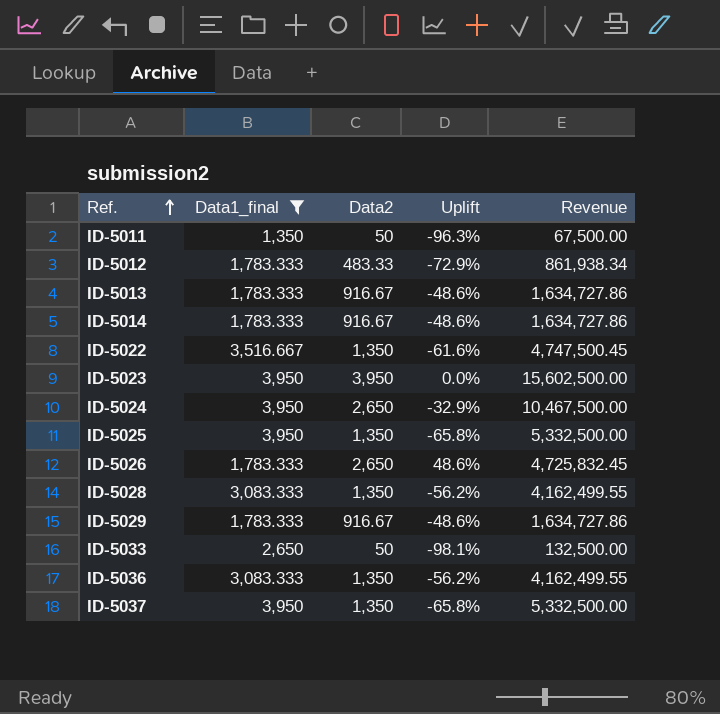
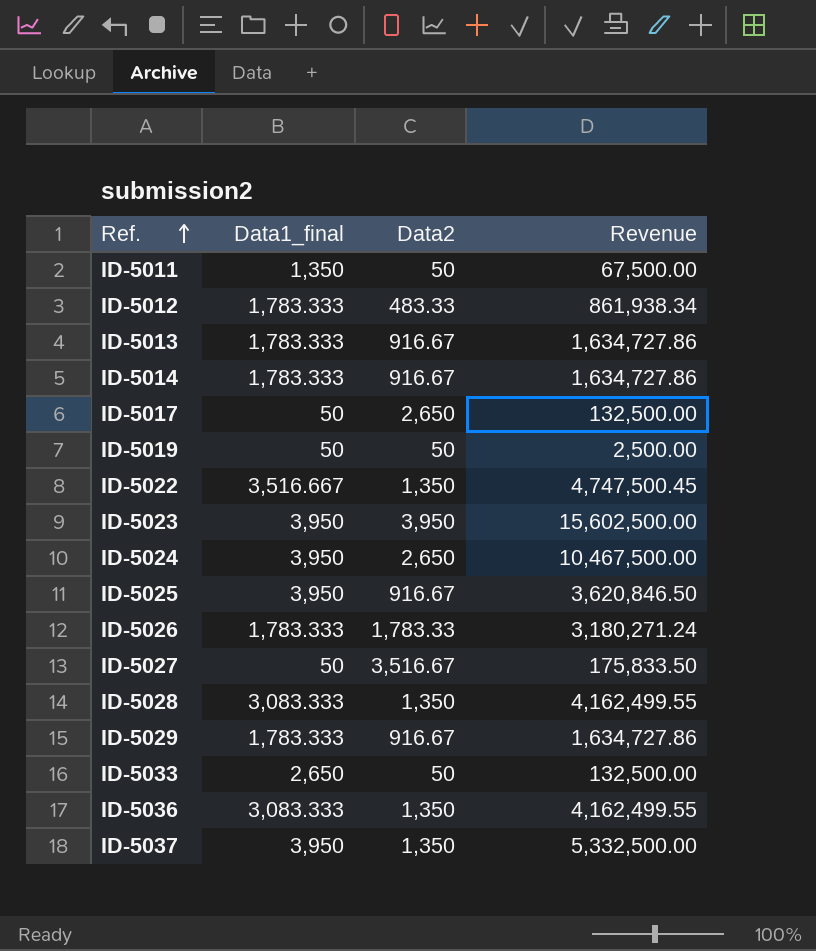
filter: Data1_final != 50 -> none
column Uplift | formula: ([Data2] - [Data1_final]) / [Data1_final] -> none
ID-5025 | Data2: 1,350 -> 916.67
ID-5025 | Revenue: 5,332,500.00 -> 3,620,846.50
ID-5026 | Data2: 2,650 -> 1,783.33
ID-5026 | Revenue: 4,725,832.45 -> 3,180,271.24

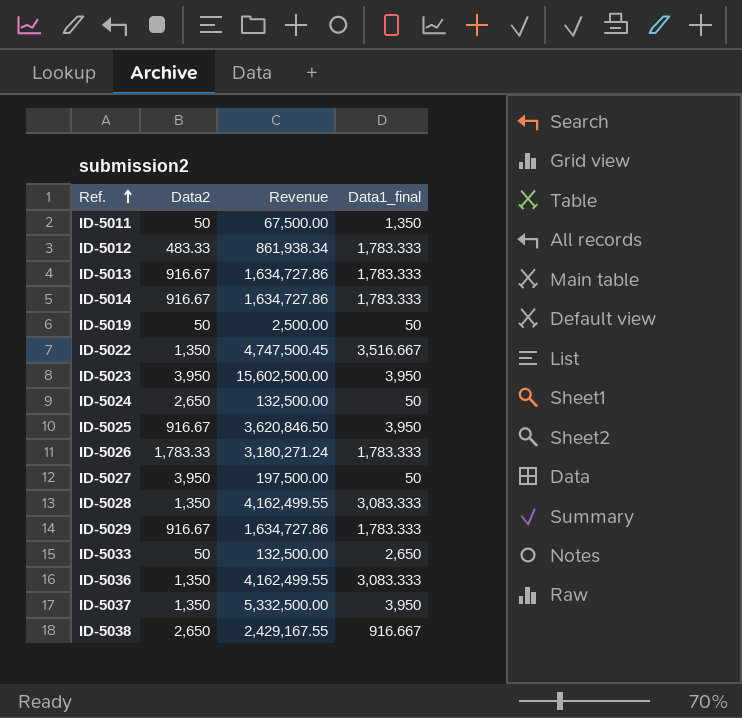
column Data1_final | position: 2 -> 4
row ID-5017: 50 | 2,650 | 132,500.00 -> none
ID-5024 | Revenue: 10,467,500.00 -> 132,500.00
ID-5024 | Data1_final: 3,950 -> 50
ID-5027 | Data2: 3,516.67 -> 3,950
ID-5027 | Revenue: 175,833.50 -> 197,500.00
row ID-5038: none -> 2,650 | 2,429,167.55 | 916.667

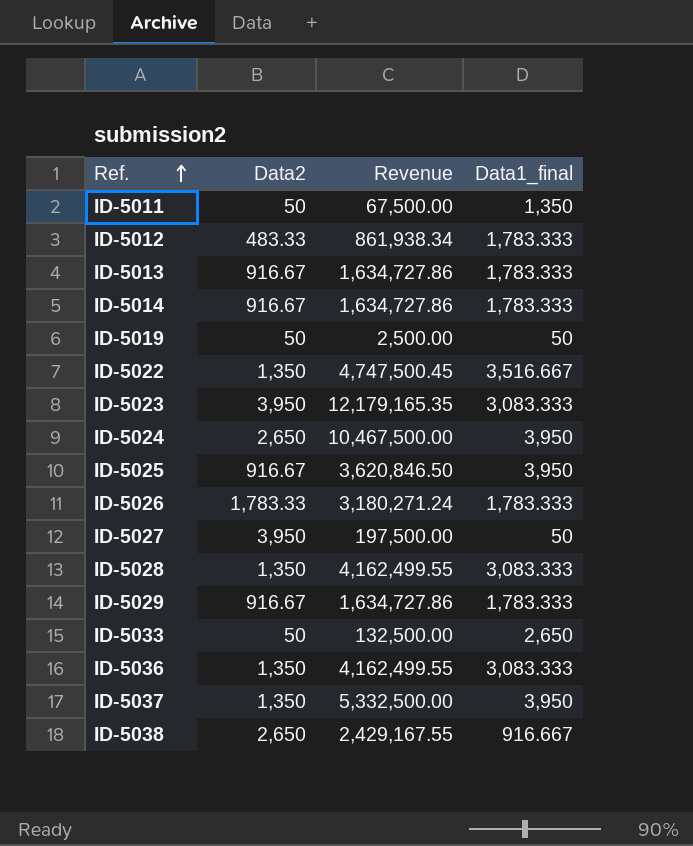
ID-5023 | Revenue: 15,602,500.00 -> 12,179,165.35
ID-5023 | Data1_final: 3,950 -> 3,083.333
ID-5024 | Revenue: 132,500.00 -> 10,467,500.00
ID-5024 | Data1_final: 50 -> 3,950

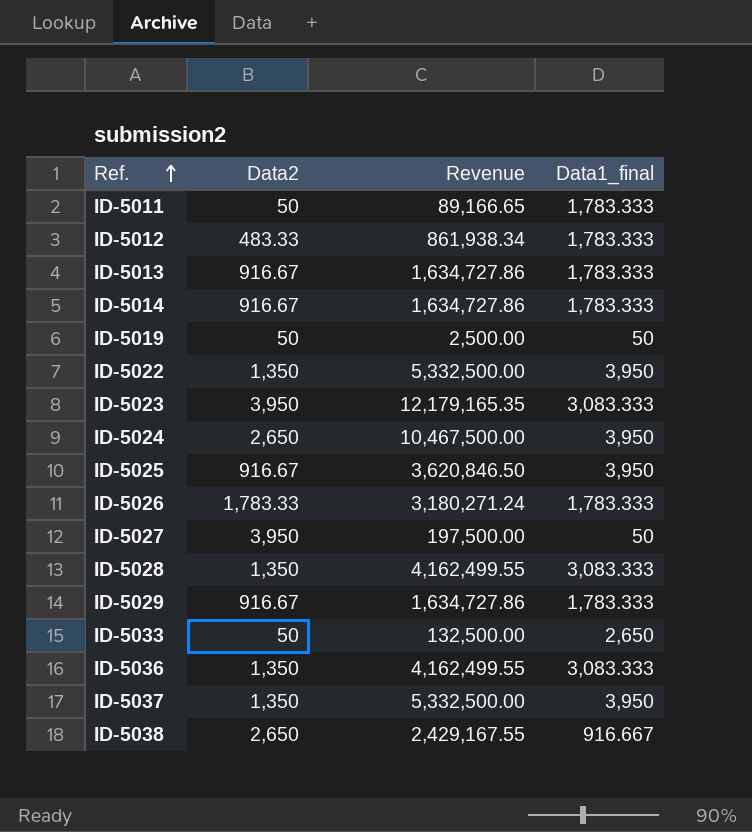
ID-5011 | Revenue: 67,500.00 -> 89,166.65
ID-5011 | Data1_final: 1,350 -> 1,783.333
ID-5022 | Revenue: 4,747,500.45 -> 5,332,500.00
ID-5022 | Data1_final: 3,516.667 -> 3,950

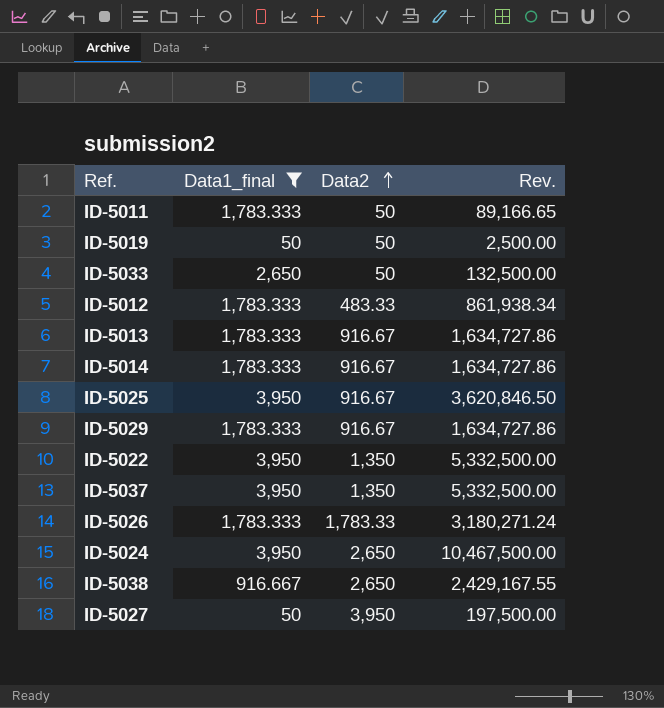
filter: none -> Data1_final != 3,083.333
row order: Ref. ascending -> Data2 ascending
column Data1_final | position: 4 -> 2
column name: Revenue -> Rev.

